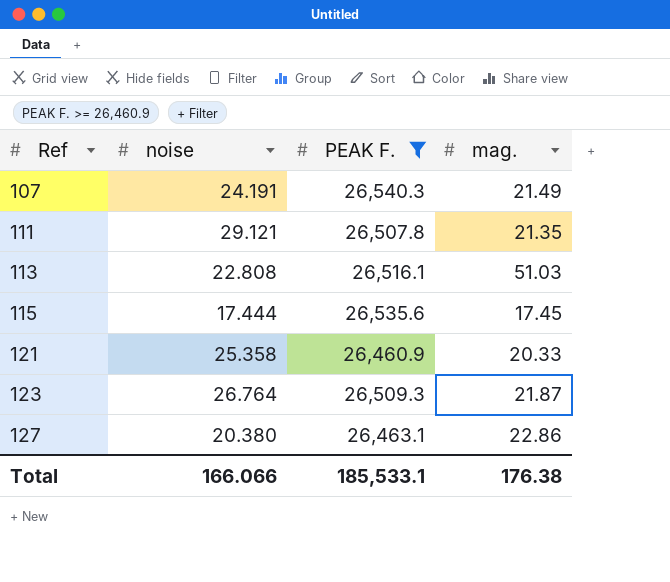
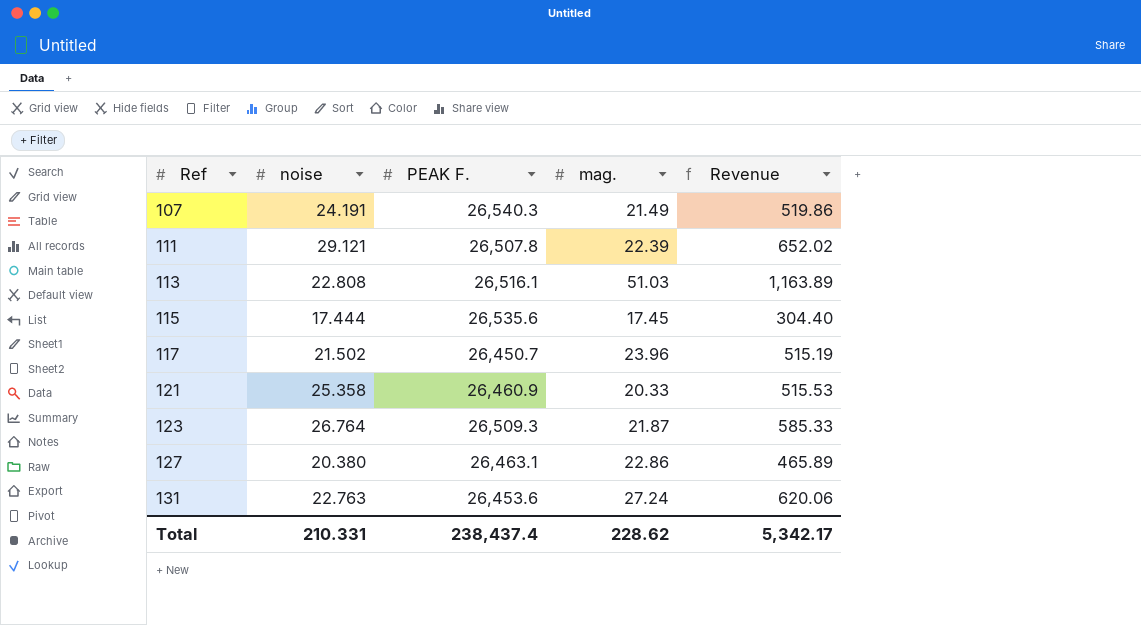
filter: PEAK F. >= 26,460.9 -> none
column Revenue | formula: none -> [noise] * [mag.]
111 | mag.: 21.35 -> 22.39
Total | noise: 166.066 -> 210.331
Total | PEAK F.: 185,533.1 -> 238,437.4
Total | mag.: 176.38 -> 228.62

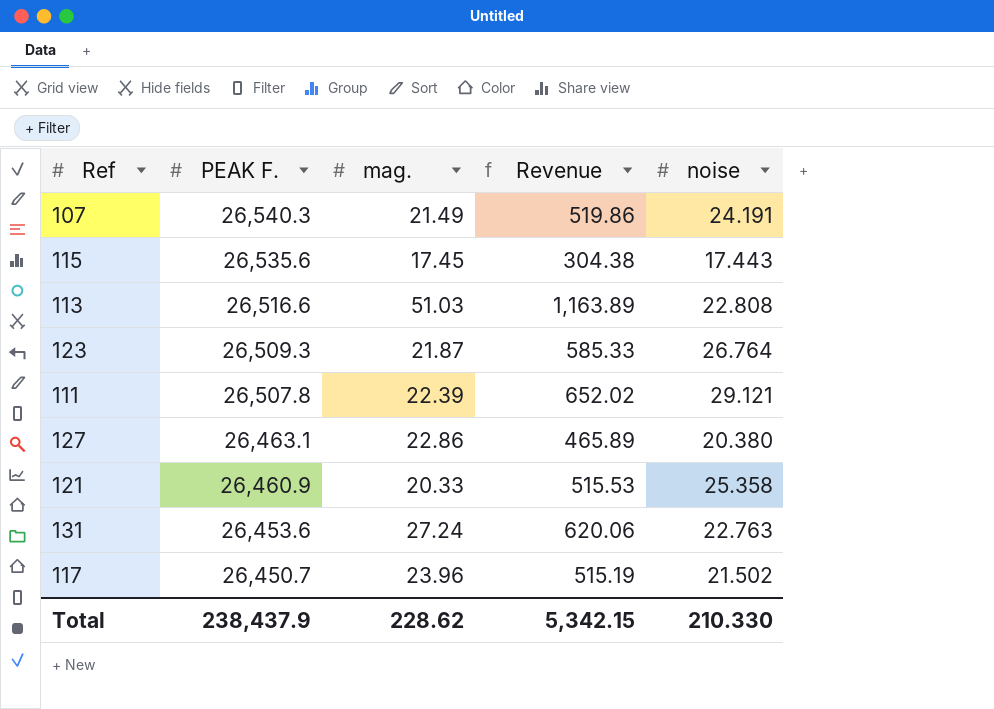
row order: Ref ascending -> PEAK F. descending
column noise | position: 2 -> 5
115 | Revenue: 304.40 -> 304.38
115 | noise: 17.444 -> 17.443
113 | PEAK F.: 26,516.1 -> 26,516.6
Total | PEAK F.: 238,437.4 -> 238,437.9
Total | Revenue: 5,342.17 -> 5,342.15
Total | noise: 210.331 -> 210.330

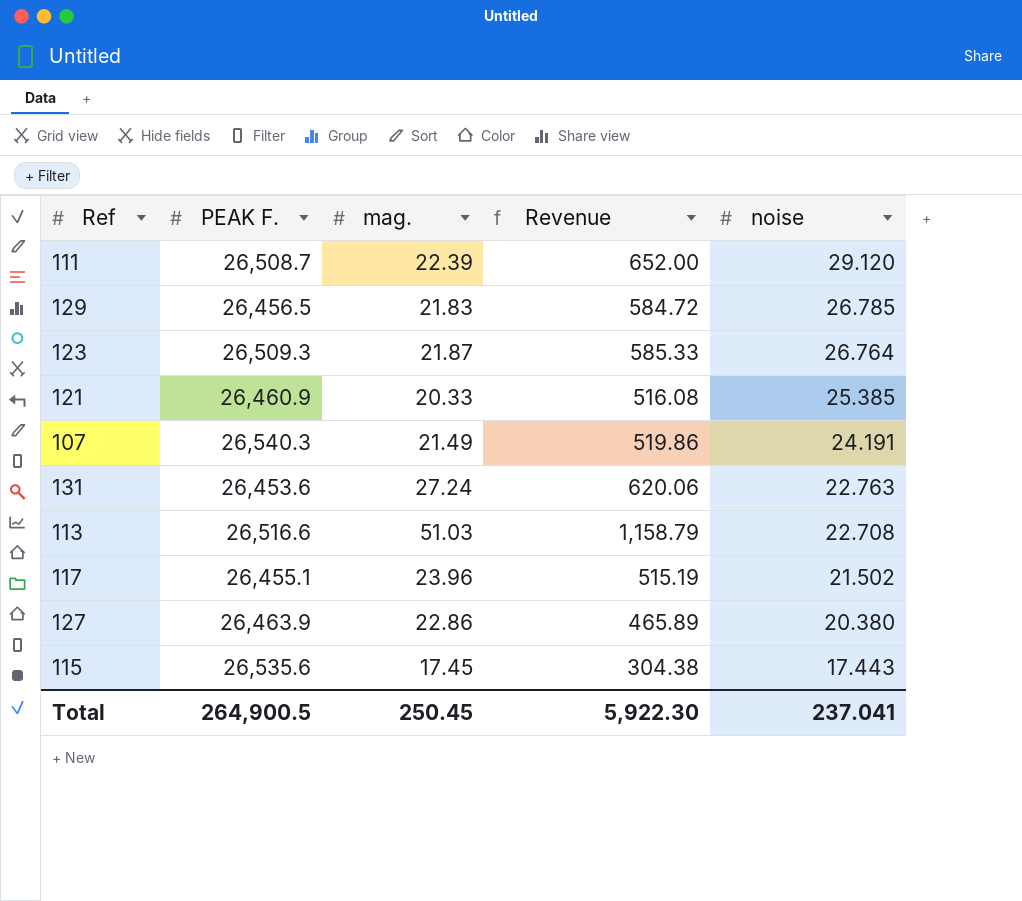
row order: PEAK F. descending -> noise descending
111 | PEAK F.: 26,507.8 -> 26,508.7
111 | Revenue: 652.02 -> 652.00
111 | noise: 29.121 -> 29.120
row 129: none -> 26,456.5 | 21.83 | 584.72 | 26.785
121 | Revenue: 515.53 -> 516.08
121 | noise: 25.358 -> 25.385
113 | Revenue: 1,163.89 -> 1,158.79
113 | noise: 22.808 -> 22.708
117 | PEAK F.: 26,450.7 -> 26,455.1
127 | PEAK F.: 26,463.1 -> 26,463.9
Total | PEAK F.: 238,437.9 -> 264,900.5
Total | mag.: 228.62 -> 250.45
Total | Revenue: 5,342.15 -> 5,922.30
Total | noise: 210.330 -> 237.041

